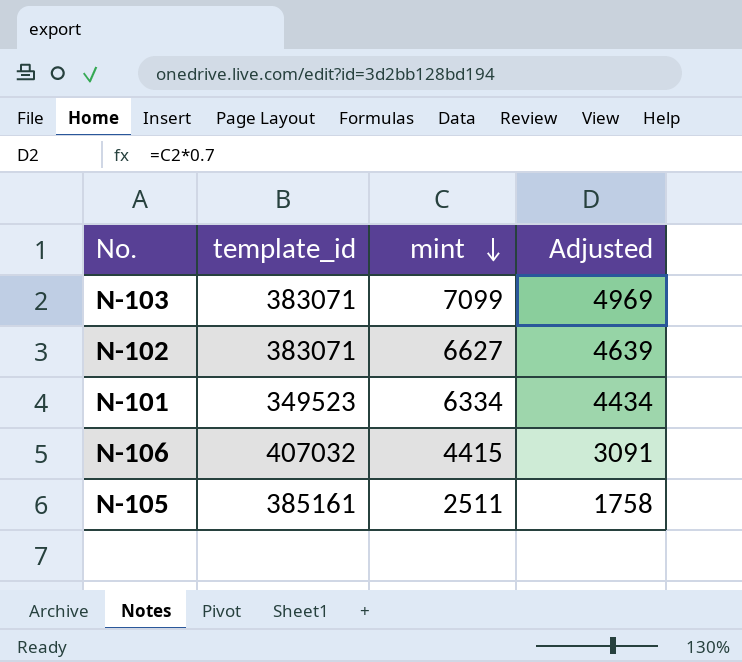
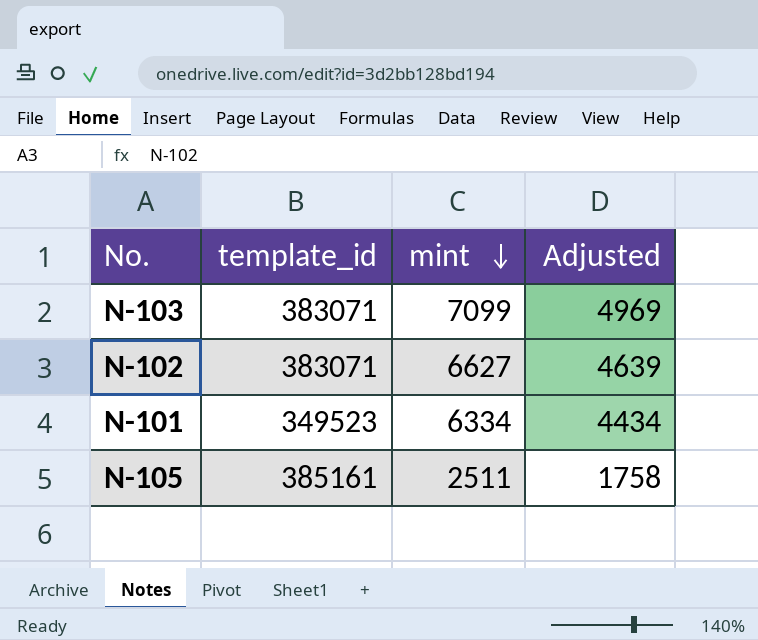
row N-106: 407032 | 4415 | 3091 -> none

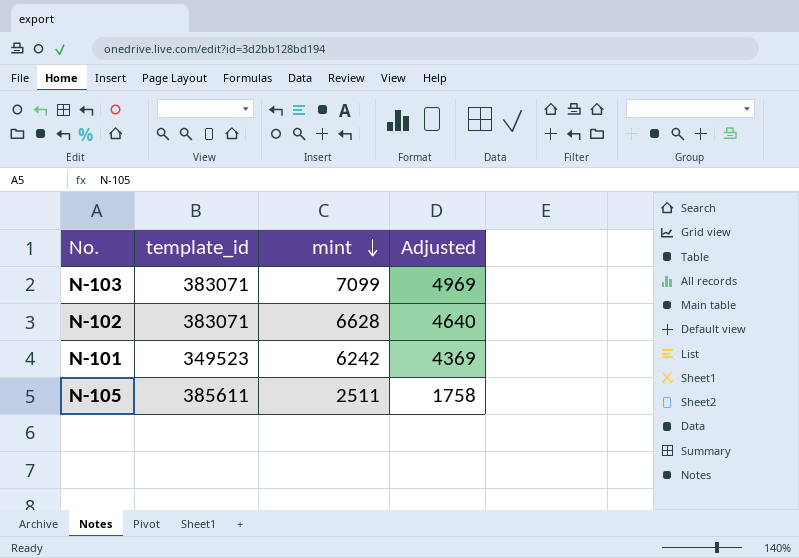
N-102 | mint: 6627 -> 6628
N-102 | Adjusted: 4639 -> 4640
N-101 | mint: 6334 -> 6242
N-101 | Adjusted: 4434 -> 4369
N-105 | template_id: 385161 -> 385611

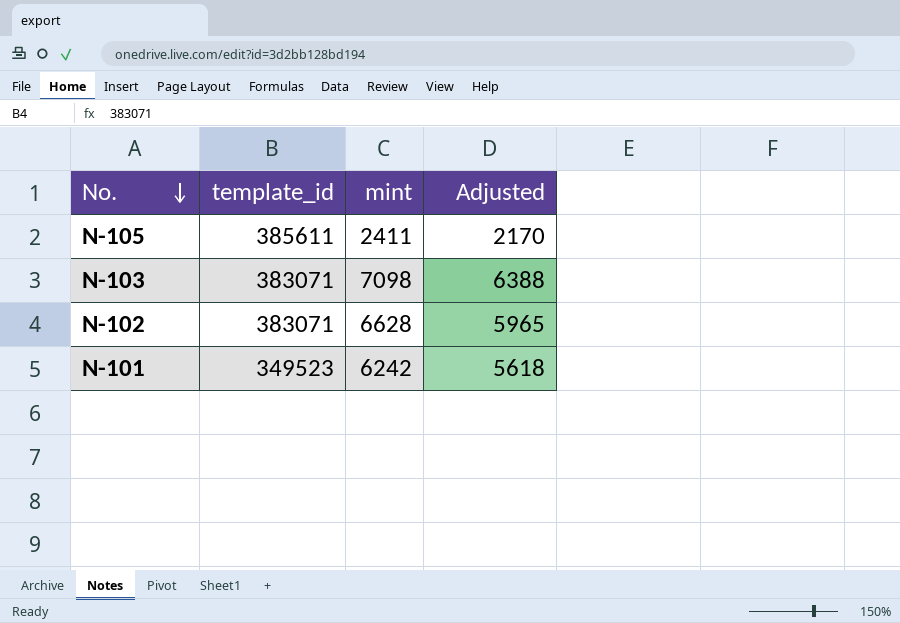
row order: mint descending -> No. descending
column Adjusted | formula: [mint] * 0.7 -> [mint] * 0.9
N-105 | mint: 2511 -> 2411
N-103 | mint: 7099 -> 7098

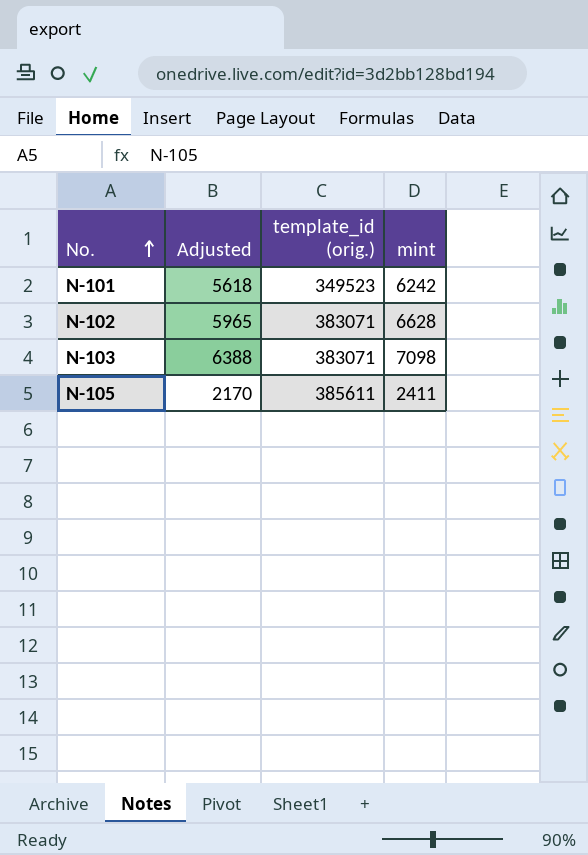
row order: No. descending -> No. ascending
column Adjusted | position: 4 -> 2
column name: template_id -> template_id (orig.)

